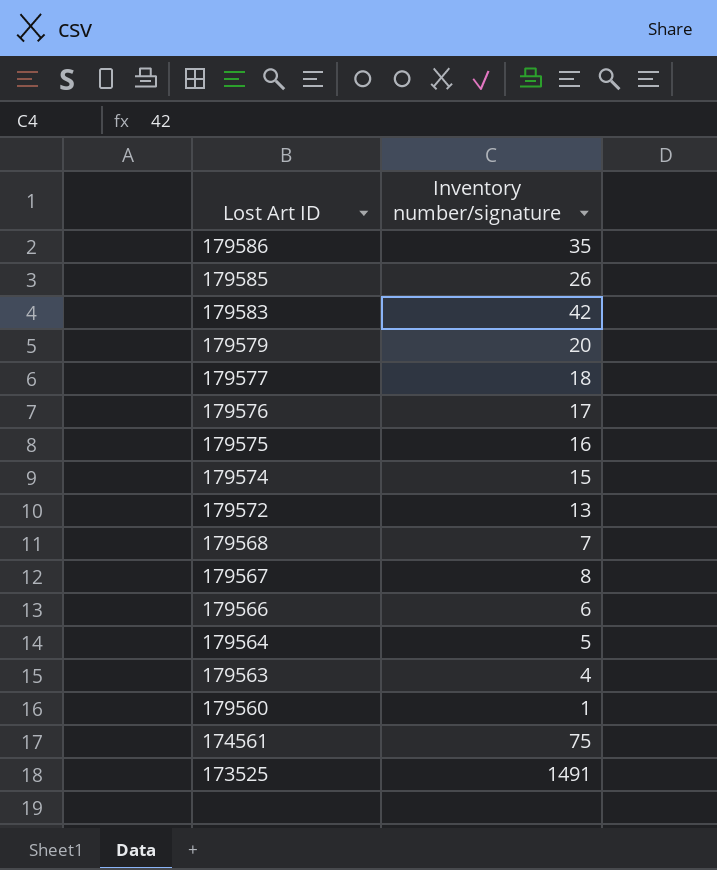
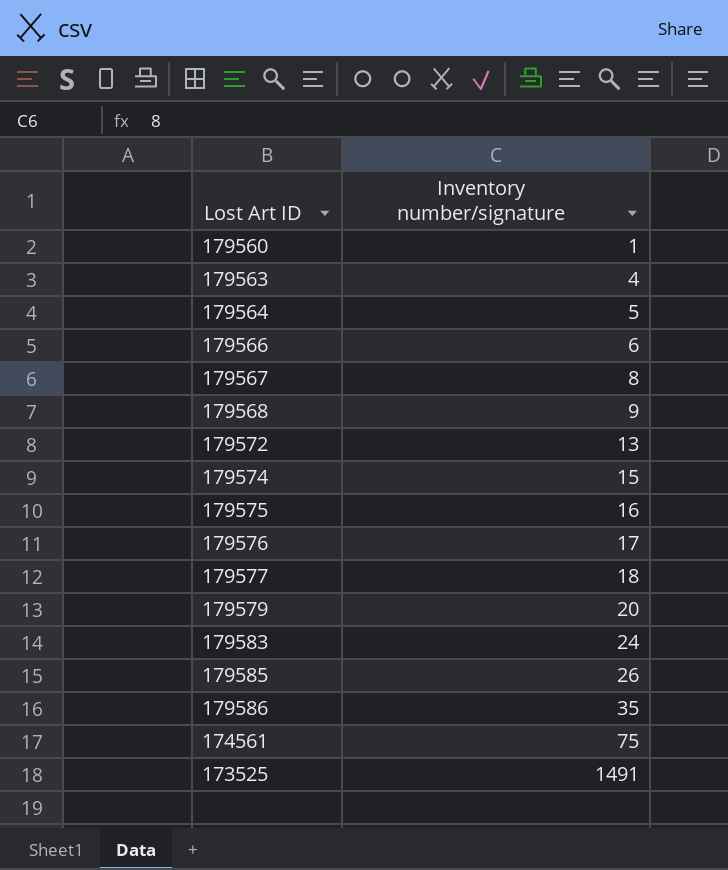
row order: Lost Art ID descending -> Inventory number/signature ascending
179568 | Inventory number/signature: 7 -> 9
179583 | Inventory number/signature: 42 -> 24

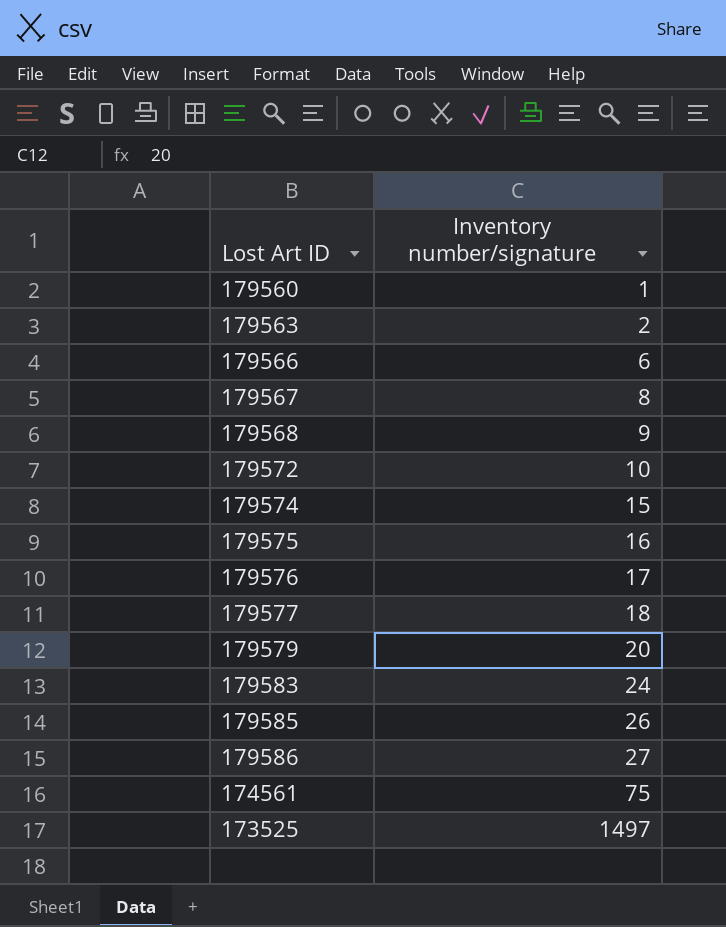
row 179564: 5 -> none
179563 | Inventory number/signature: 4 -> 2
179572 | Inventory number/signature: 13 -> 10
179586 | Inventory number/signature: 35 -> 27
173525 | Inventory number/signature: 1491 -> 1497

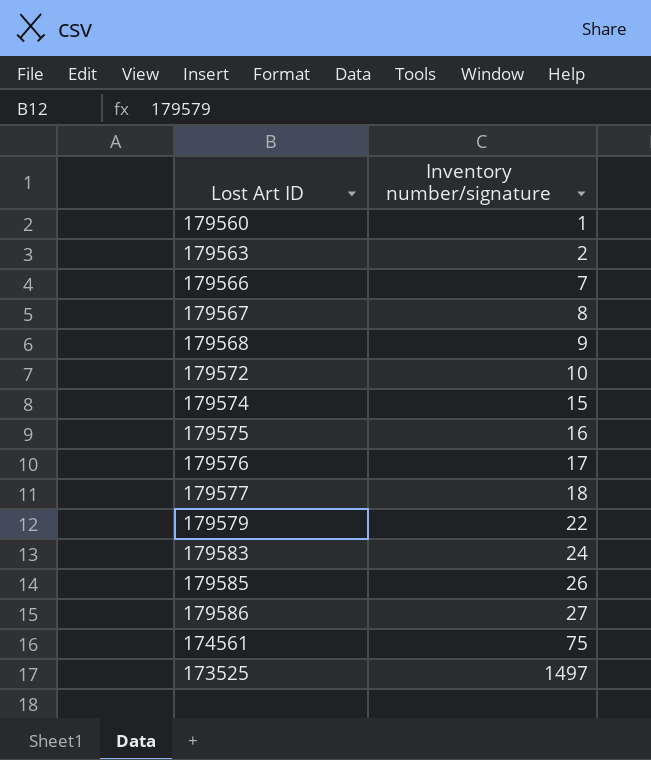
179566 | Inventory number/signature: 6 -> 7
179579 | Inventory number/signature: 20 -> 22

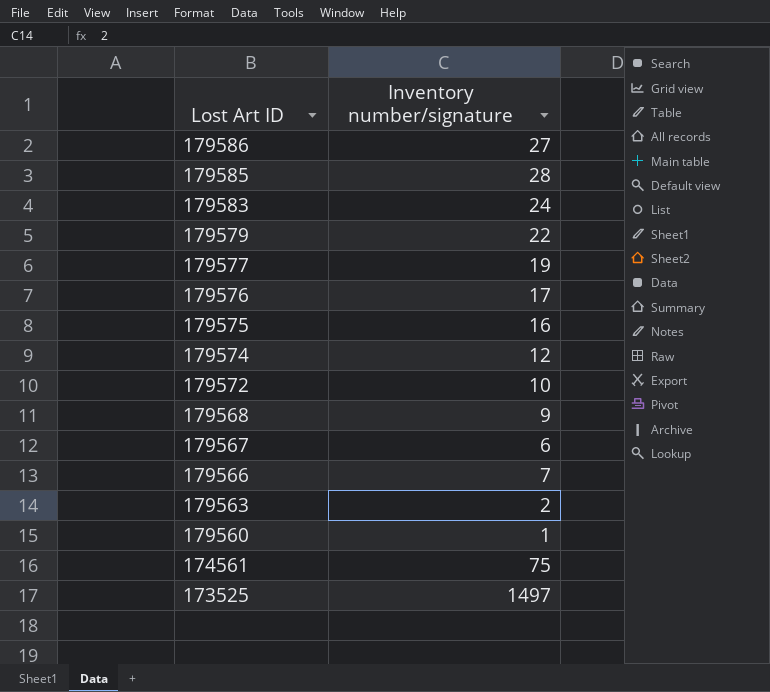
row order: Inventory number/signature ascending -> Lost Art ID descending
179585 | Inventory number/signature: 26 -> 28
179577 | Inventory number/signature: 18 -> 19
179574 | Inventory number/signature: 15 -> 12
179567 | Inventory number/signature: 8 -> 6

